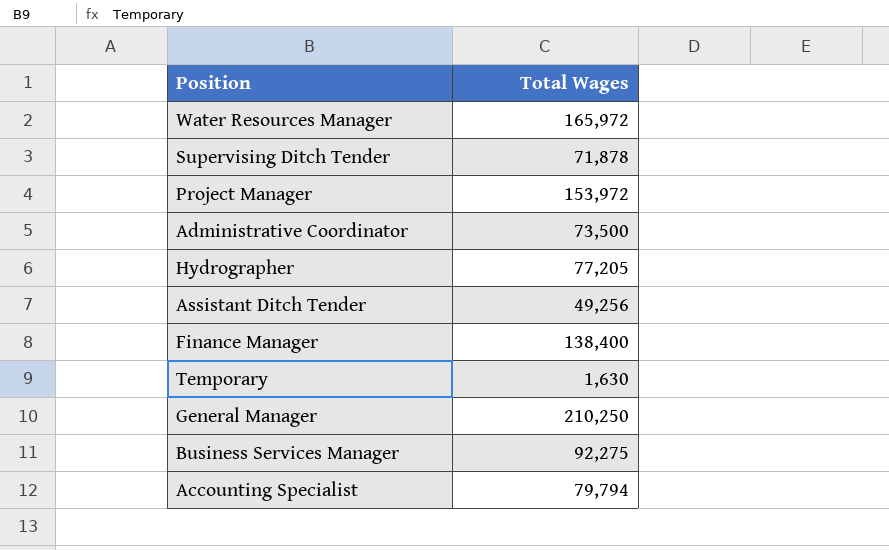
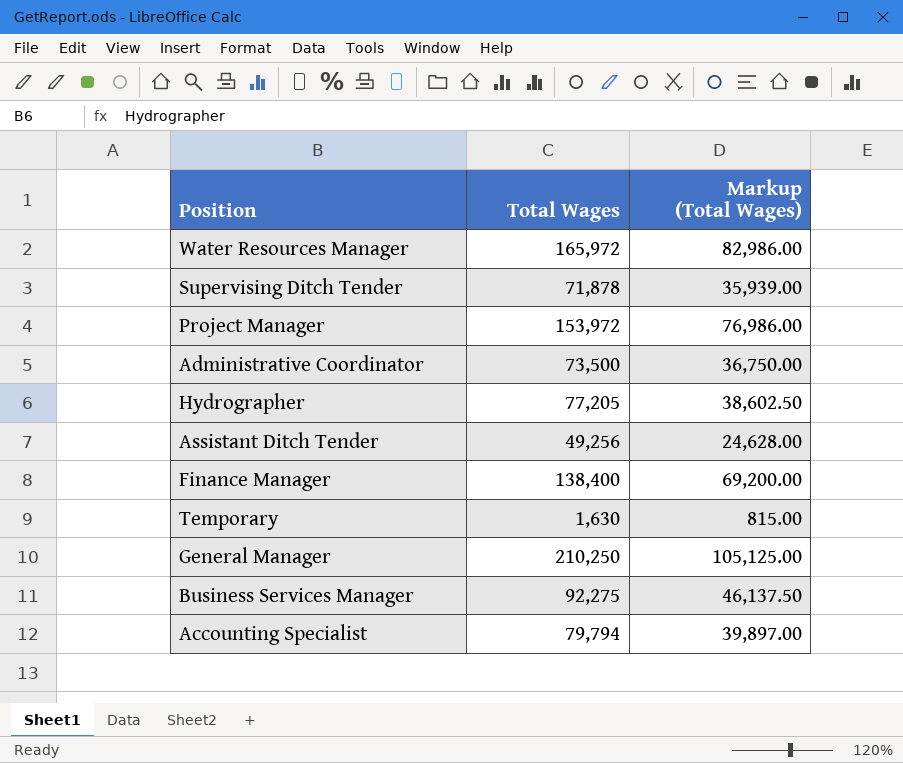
column Markup (Total Wages) | formula: none -> [Total Wages] * 0.5

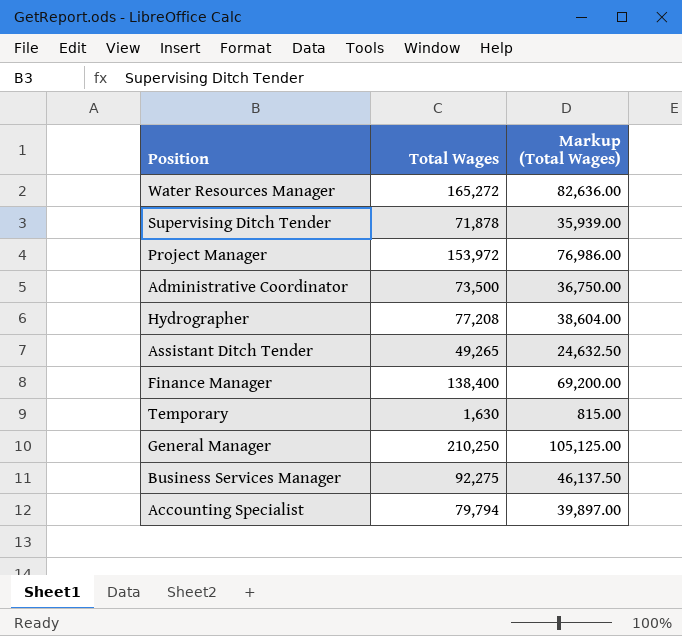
Water Resources Manager | Total Wages: 165,972 -> 165,272
Water Resources Manager | Markup (Total Wages): 82,986.00 -> 82,636.00
Hydrographer | Total Wages: 77,205 -> 77,208
Hydrographer | Markup (Total Wages): 38,602.50 -> 38,604.00
Assistant Ditch Tender | Total Wages: 49,256 -> 49,265
Assistant Ditch Tender | Markup (Total Wages): 24,628.00 -> 24,632.50

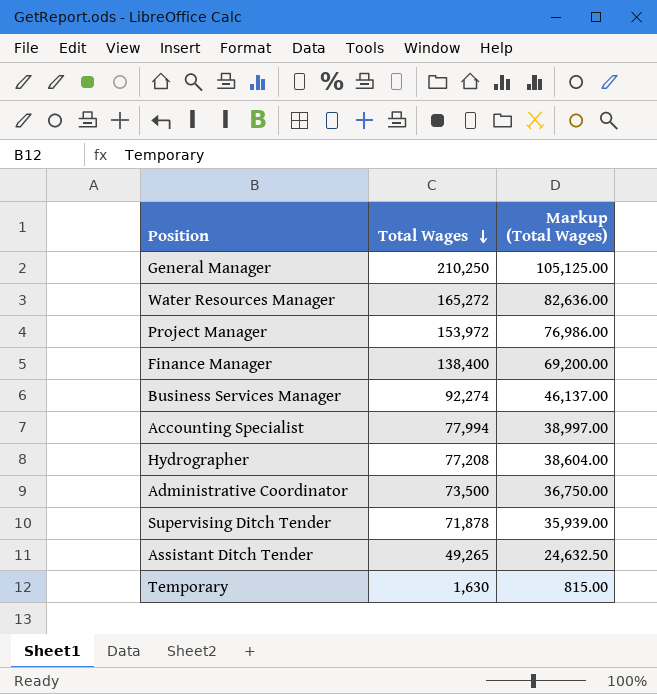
row order: none -> Total Wages descending
Business Services Manager | Total Wages: 92,275 -> 92,274
Business Services Manager | Markup (Total Wages): 46,137.50 -> 46,137.00
Accounting Specialist | Total Wages: 79,794 -> 77,994
Accounting Specialist | Markup (Total Wages): 39,897.00 -> 38,997.00

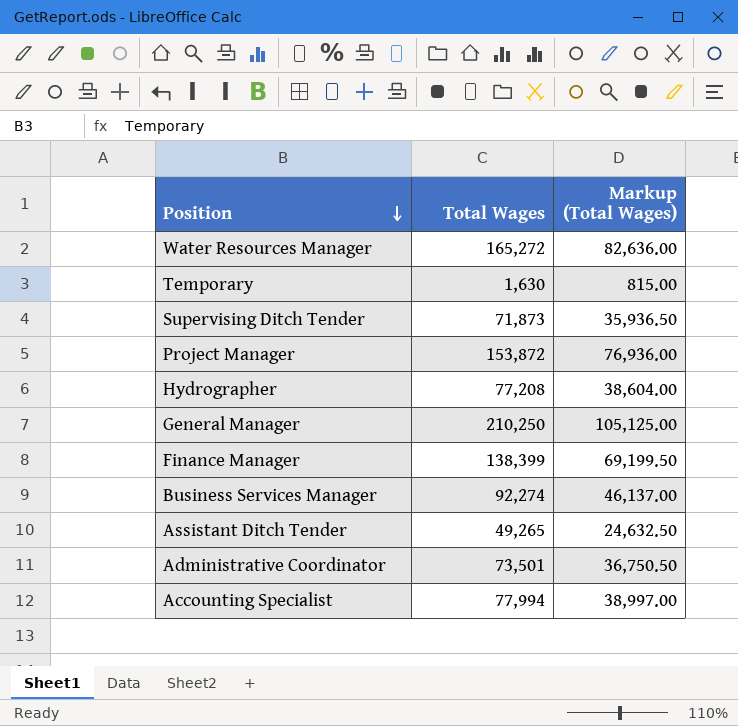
row order: Total Wages descending -> Position descending
Supervising Ditch Tender | Total Wages: 71,878 -> 71,873
Supervising Ditch Tender | Markup (Total Wages): 35,939.00 -> 35,936.50
Project Manager | Total Wages: 153,972 -> 153,872
Project Manager | Markup (Total Wages): 76,986.00 -> 76,936.00
Finance Manager | Total Wages: 138,400 -> 138,399
Finance Manager | Markup (Total Wages): 69,200.00 -> 69,199.50
Administrative Coordinator | Total Wages: 73,500 -> 73,501
Administrative Coordinator | Markup (Total Wages): 36,750.00 -> 36,750.50

